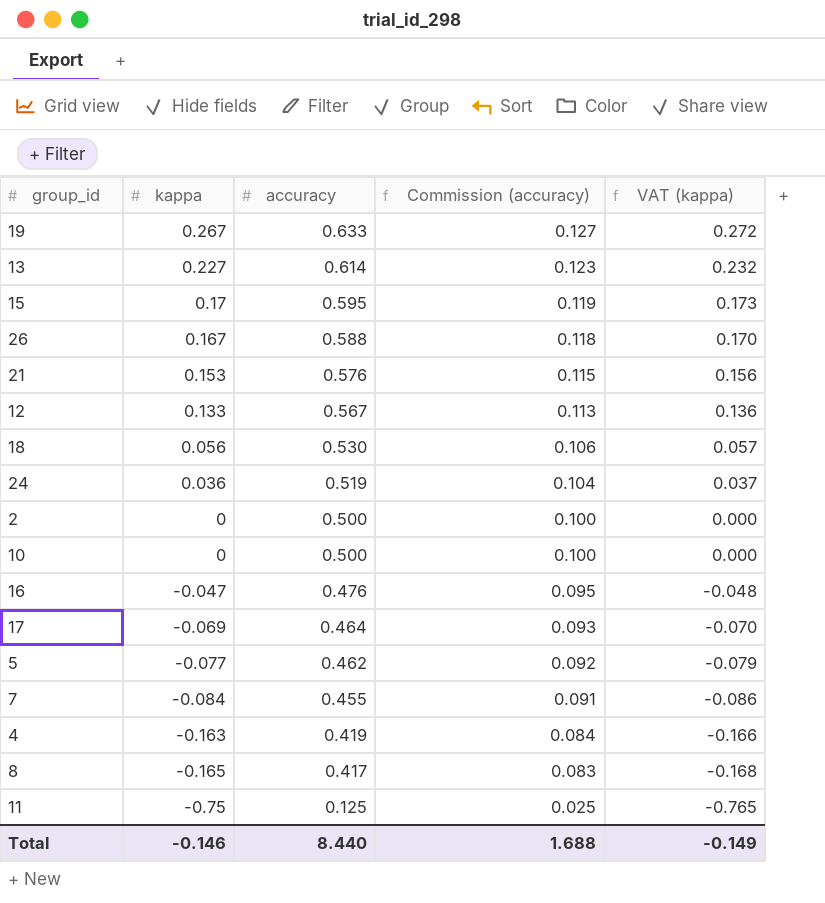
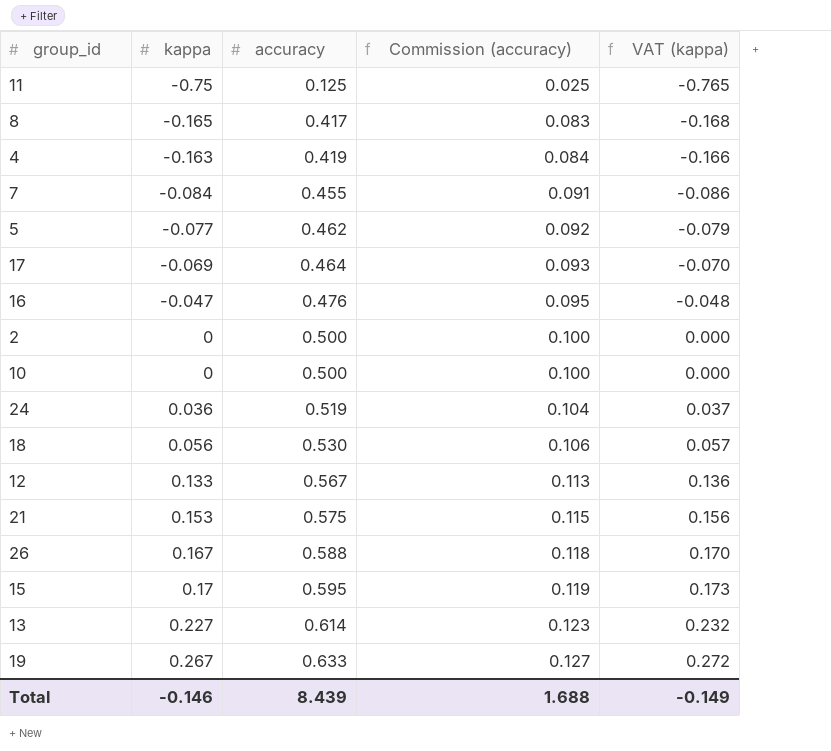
row order: kappa descending -> kappa ascending
21 | accuracy: 0.576 -> 0.575
Total | accuracy: 8.440 -> 8.439

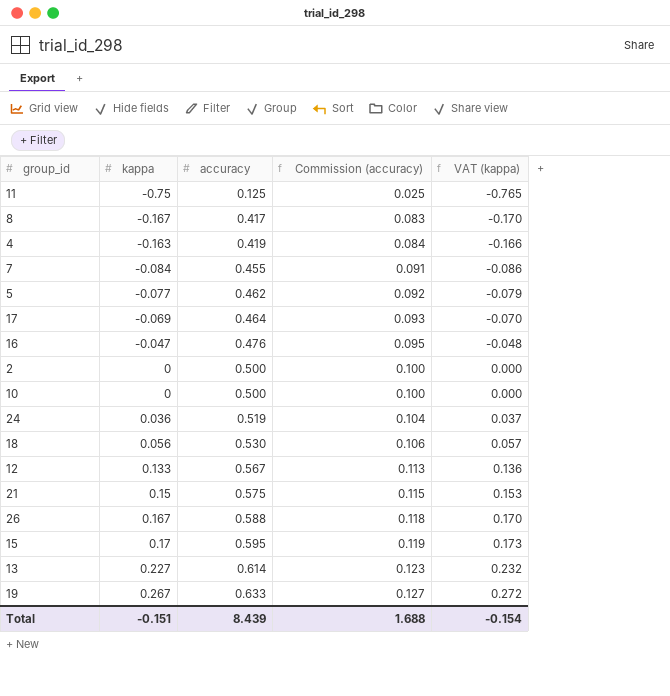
8 | kappa: -0.165 -> -0.167
8 | VAT (kappa): -0.168 -> -0.170
21 | kappa: 0.153 -> 0.15
21 | VAT (kappa): 0.156 -> 0.153
Total | kappa: -0.146 -> -0.151
Total | VAT (kappa): -0.149 -> -0.154

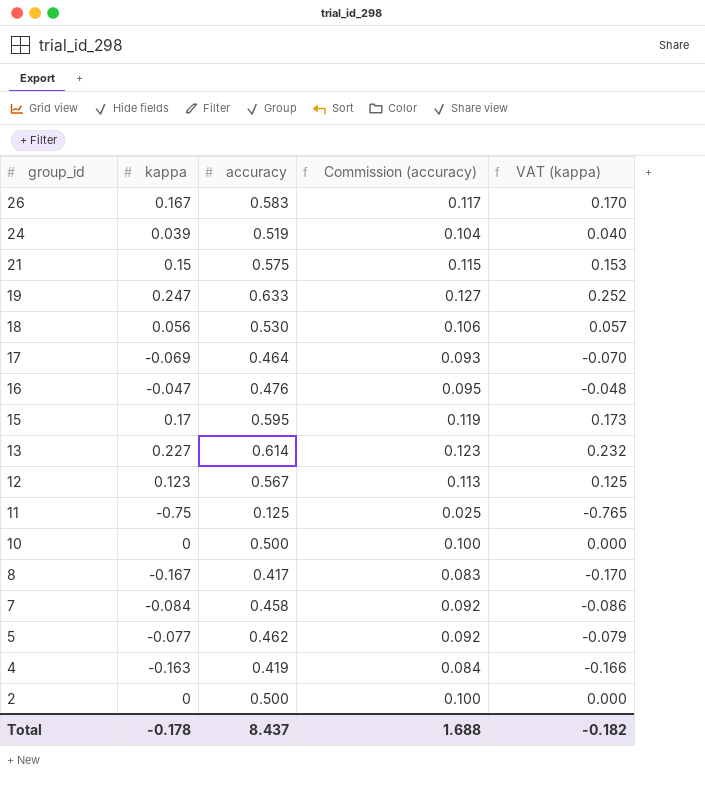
row order: kappa ascending -> group_id descending
26 | accuracy: 0.588 -> 0.583
26 | Commission (accuracy): 0.118 -> 0.117
24 | kappa: 0.036 -> 0.039
24 | VAT (kappa): 0.037 -> 0.040
19 | kappa: 0.267 -> 0.247
19 | VAT (kappa): 0.272 -> 0.252
12 | kappa: 0.133 -> 0.123
12 | VAT (kappa): 0.136 -> 0.125
7 | accuracy: 0.455 -> 0.458
7 | Commission (accuracy): 0.091 -> 0.092
Total | kappa: -0.151 -> -0.178
Total | accuracy: 8.439 -> 8.437
Total | VAT (kappa): -0.154 -> -0.182

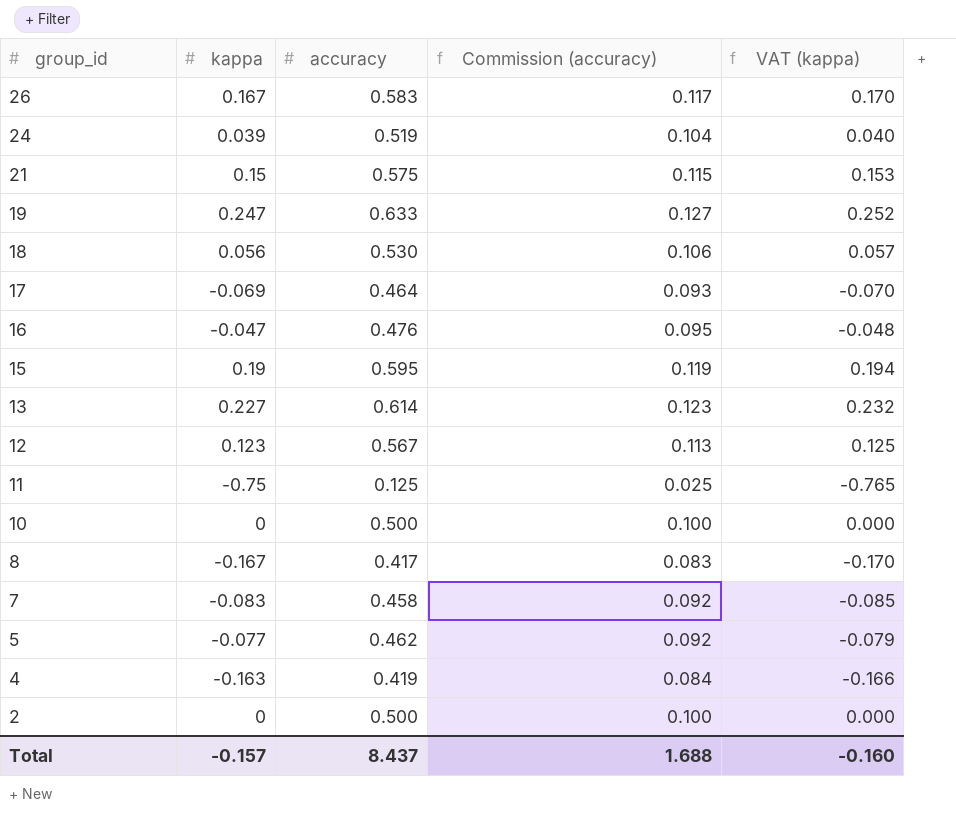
15 | kappa: 0.17 -> 0.19
15 | VAT (kappa): 0.173 -> 0.194
7 | kappa: -0.084 -> -0.083
7 | VAT (kappa): -0.086 -> -0.085
Total | kappa: -0.178 -> -0.157
Total | VAT (kappa): -0.182 -> -0.160

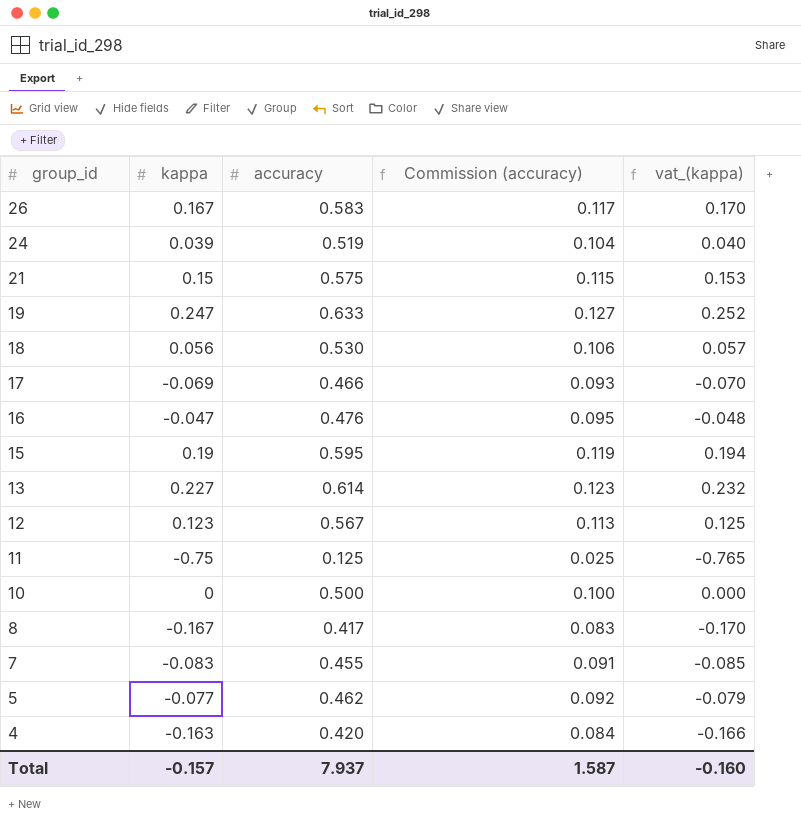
column name: VAT (kappa) -> vat_(kappa)
row 2: 0 | 0.500 | 0.100 | 0.000 -> none
17 | accuracy: 0.464 -> 0.466
7 | accuracy: 0.458 -> 0.455
7 | Commission (accuracy): 0.092 -> 0.091
4 | accuracy: 0.419 -> 0.420
Total | accuracy: 8.437 -> 7.937
Total | Commission (accuracy): 1.688 -> 1.587

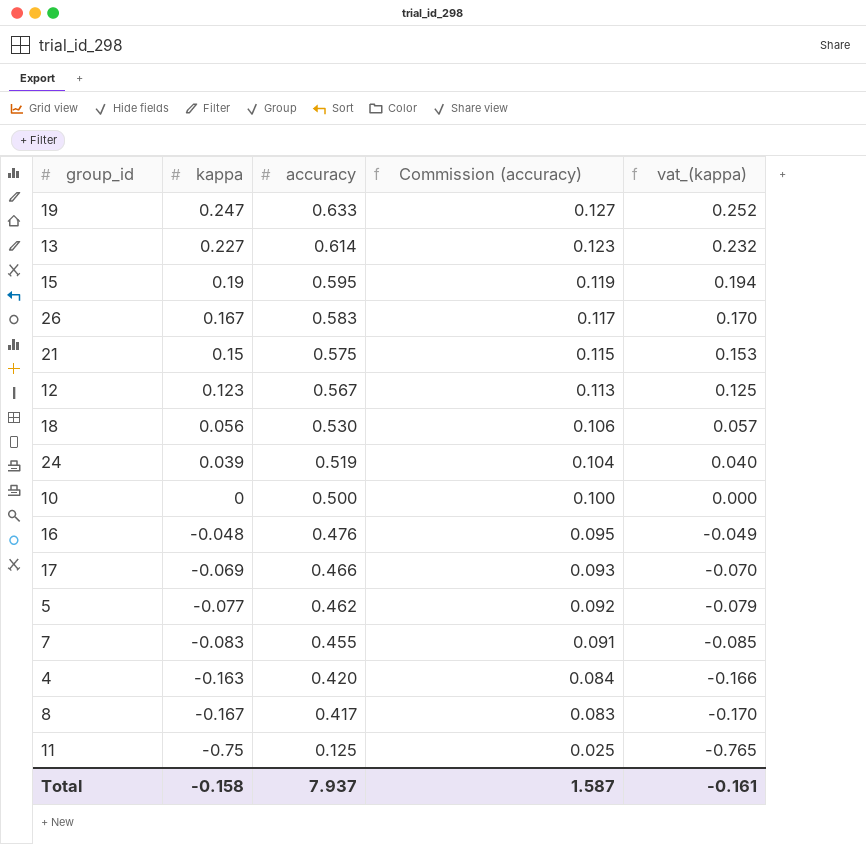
row order: group_id descending -> kappa descending
16 | kappa: -0.047 -> -0.048
16 | vat_(kappa): -0.048 -> -0.049
Total | kappa: -0.157 -> -0.158
Total | vat_(kappa): -0.160 -> -0.161

